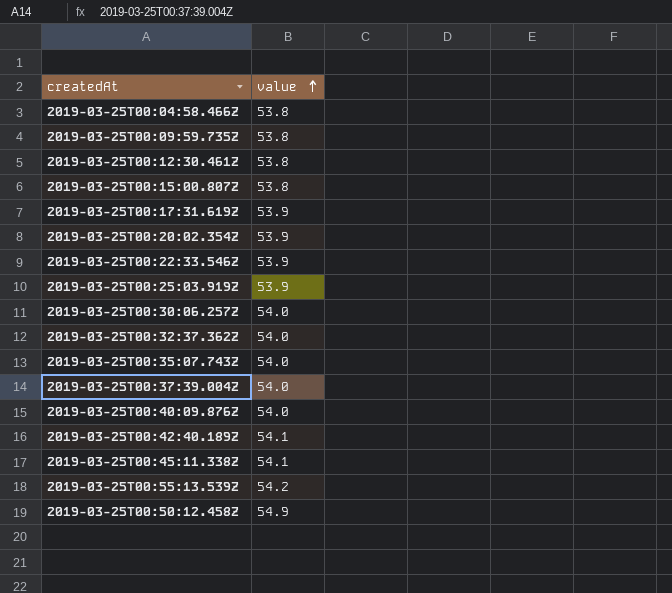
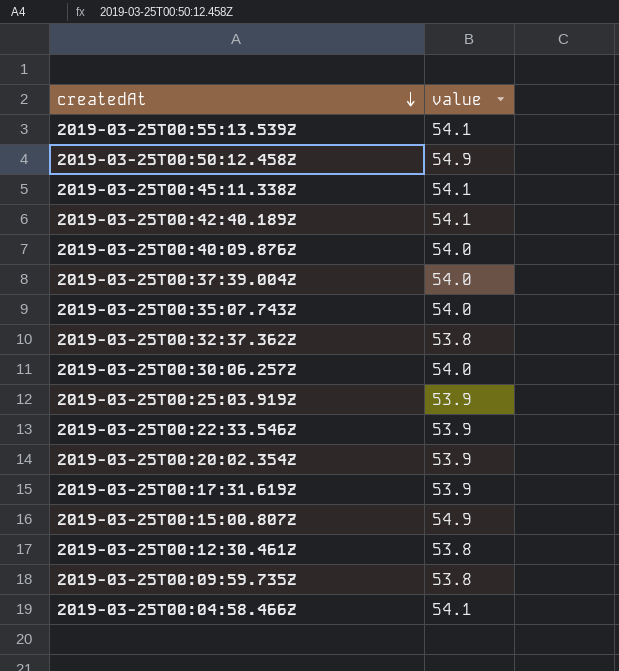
row order: value ascending -> createdAt descending
2019-03-25T00:55:13.539Z | value: 54.2 -> 54.1
2019-03-25T00:32:37.362Z | value: 54.0 -> 53.8
2019-03-25T00:15:00.807Z | value: 53.8 -> 54.9
2019-03-25T00:04:58.466Z | value: 53.8 -> 54.1

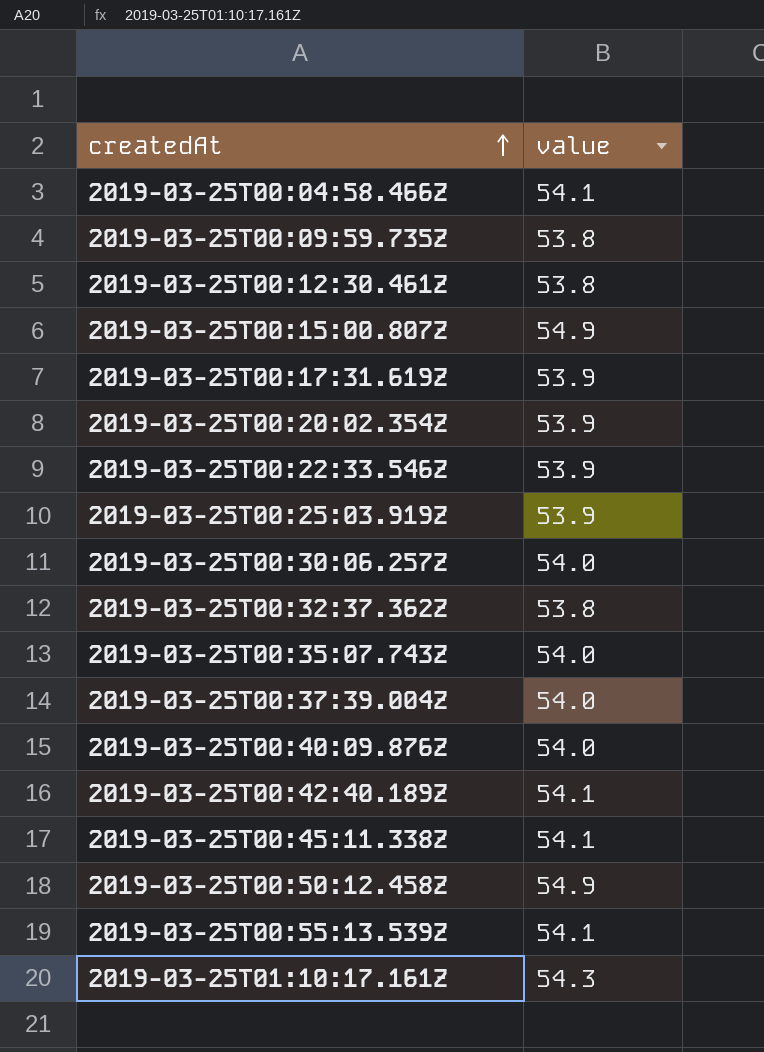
row order: createdAt descending -> createdAt ascending
row 2019-03-25T01:10:17.161Z: none -> 54.3

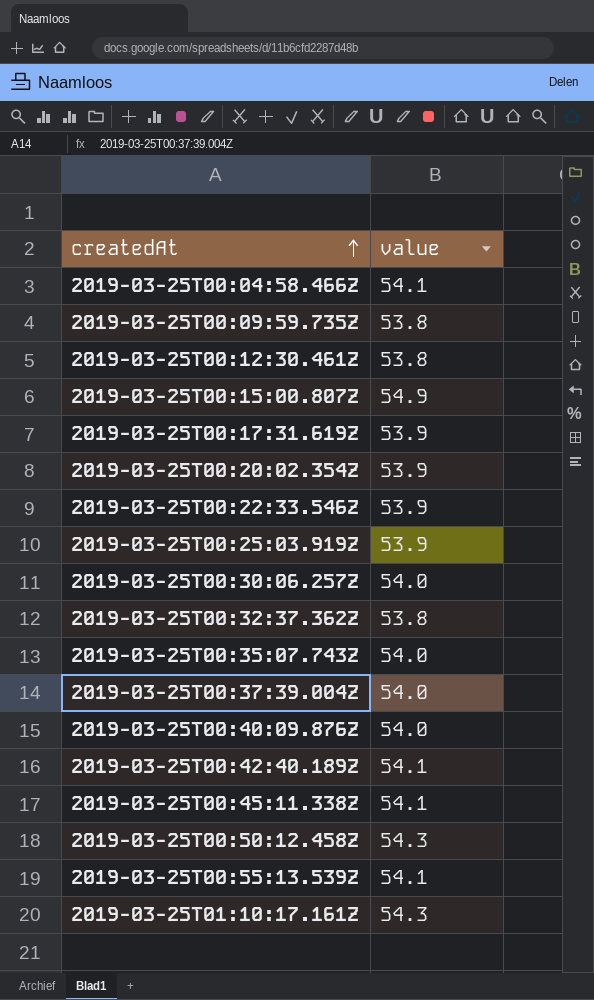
2019-03-25T00:50:12.458Z | value: 54.9 -> 54.3

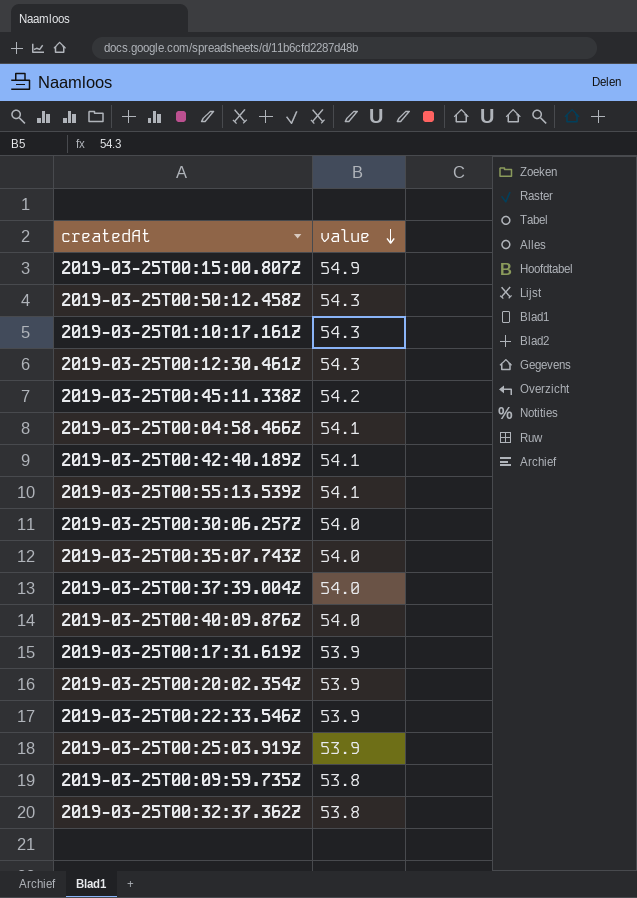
row order: createdAt ascending -> value descending
2019-03-25T00:12:30.461Z | value: 53.8 -> 54.3
2019-03-25T00:45:11.338Z | value: 54.1 -> 54.2

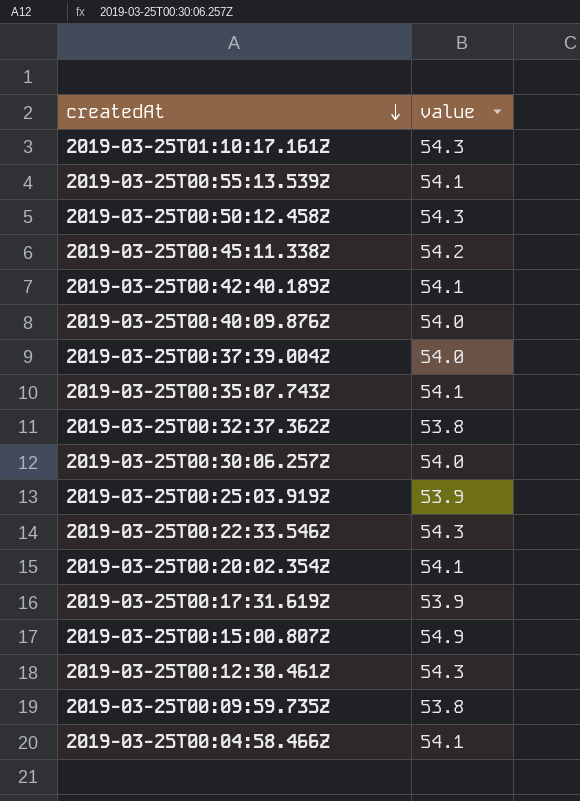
row order: value descending -> createdAt descending
2019-03-25T00:35:07.743Z | value: 54.0 -> 54.1
2019-03-25T00:22:33.546Z | value: 53.9 -> 54.3
2019-03-25T00:20:02.354Z | value: 53.9 -> 54.1

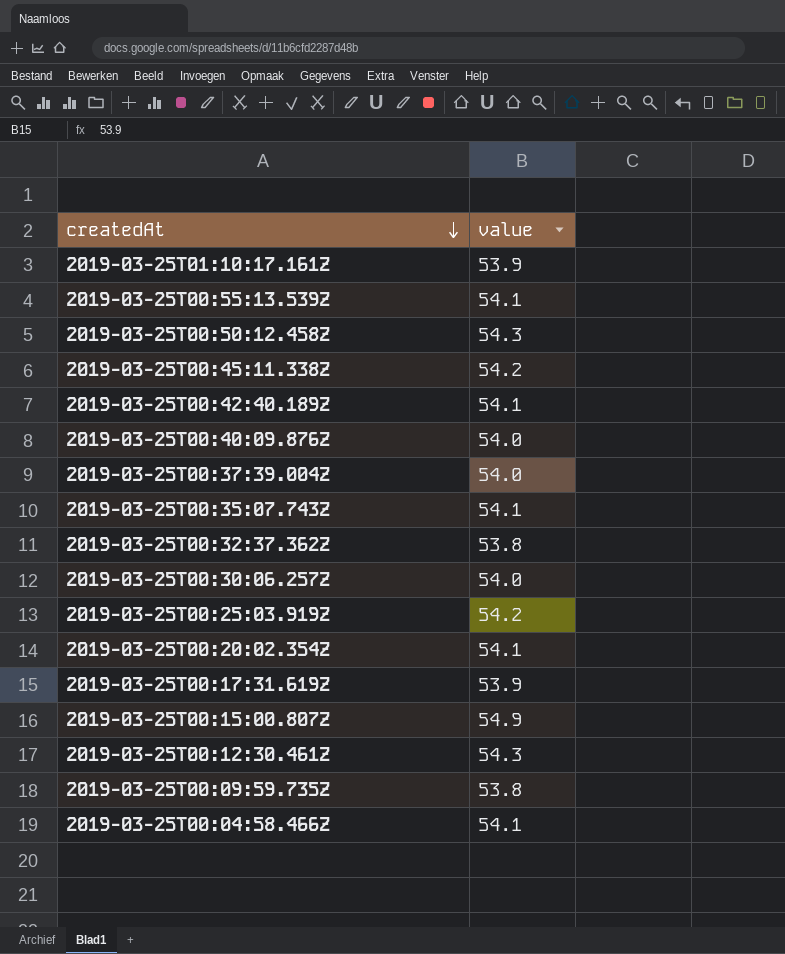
row 2019-03-25T00:22:33.546Z: 54.3 -> none
2019-03-25T01:10:17.161Z | value: 54.3 -> 53.9
2019-03-25T00:25:03.919Z | value: 53.9 -> 54.2

